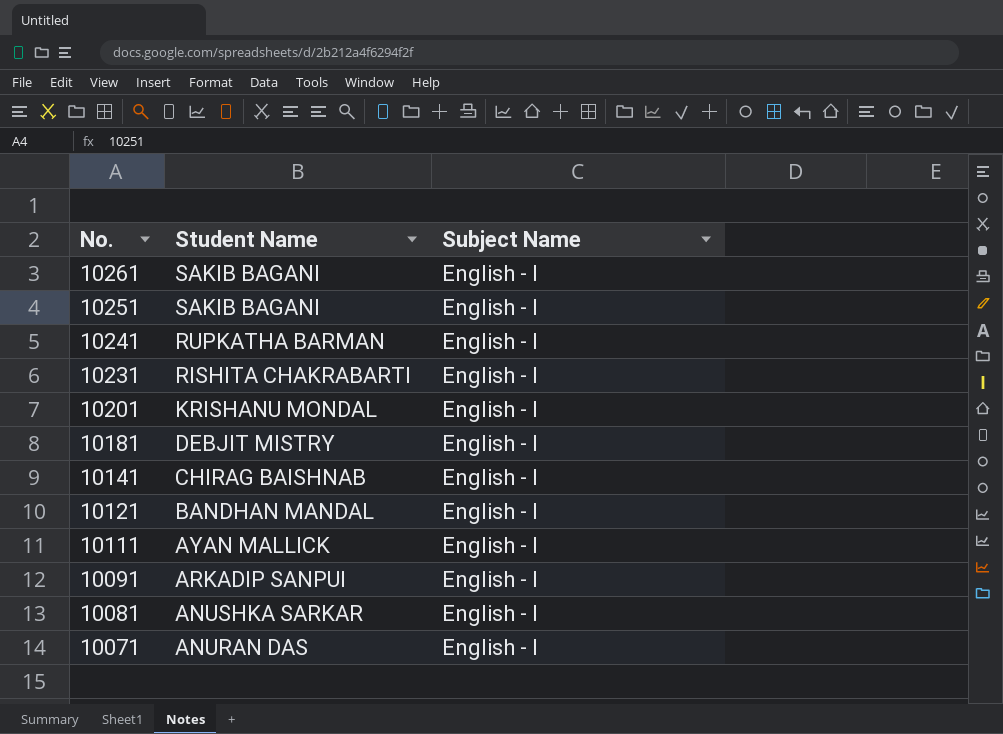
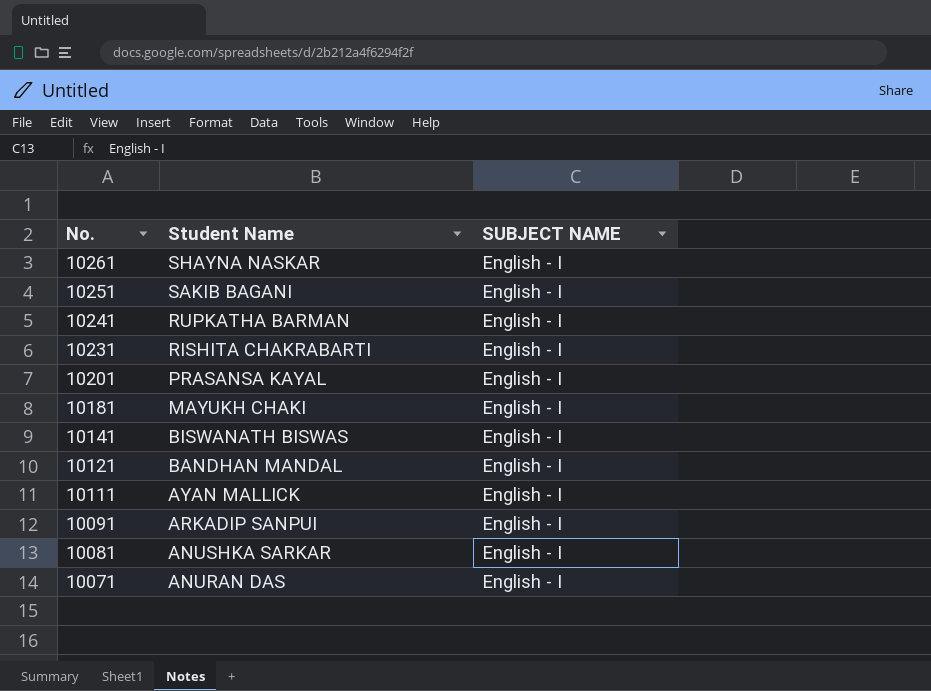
column name: Subject Name -> SUBJECT NAME
10261 | Student Name: SAKIB BAGANI -> SHAYNA NASKAR
10201 | Student Name: KRISHANU MONDAL -> PRASANSA KAYAL
10181 | Student Name: DEBJIT MISTRY -> MAYUKH CHAKI
10141 | Student Name: CHIRAG BAISHNAB -> BISWANATH BISWAS

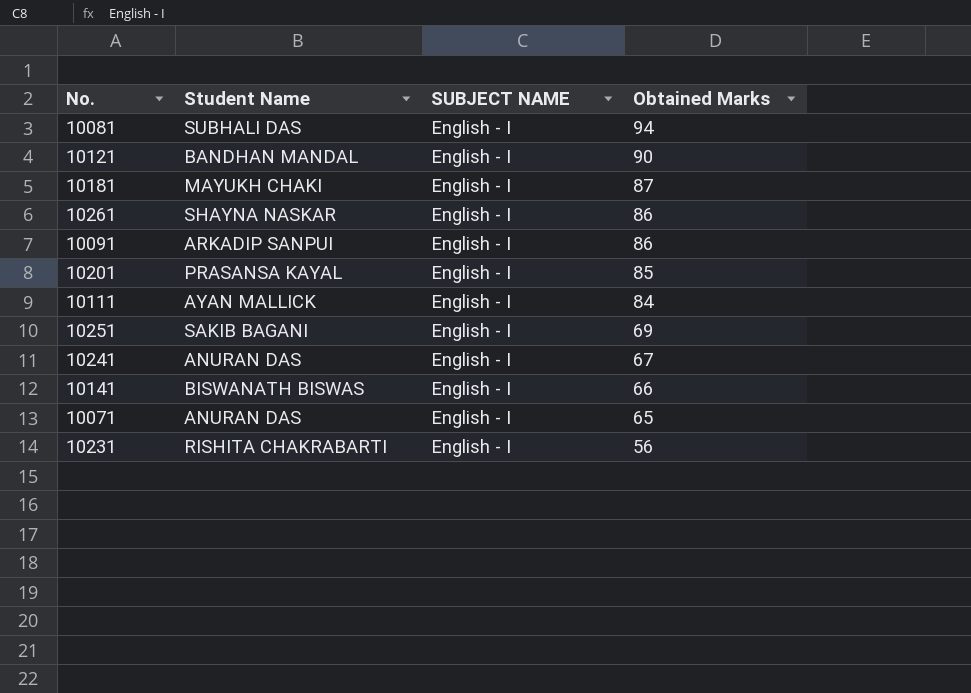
row order: No. descending -> Obtained Marks descending
column Obtained Marks | position: none -> 4
10081 | Student Name: ANUSHKA SARKAR -> SUBHALI DAS
10241 | Student Name: RUPKATHA BARMAN -> ANURAN DAS

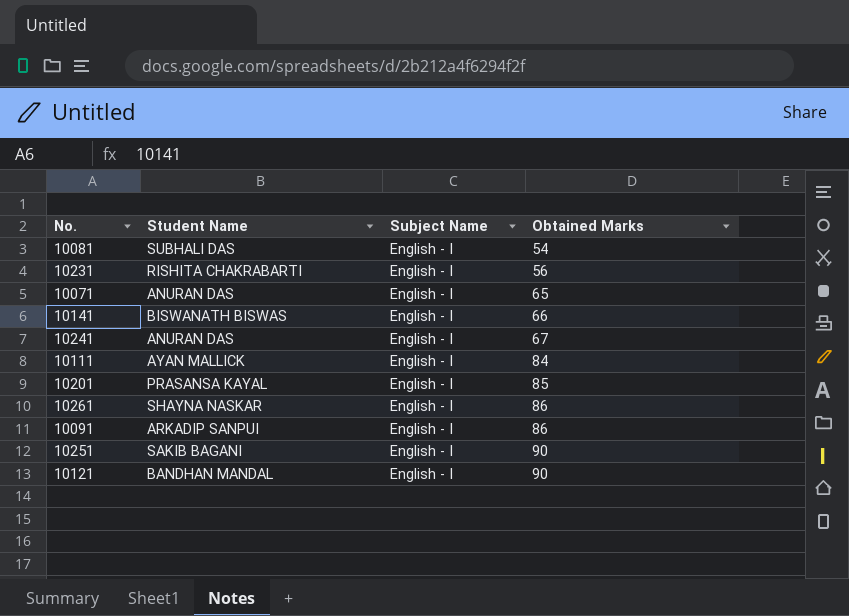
row order: Obtained Marks descending -> Obtained Marks ascending
column name: SUBJECT NAME -> Subject Name
row 10181: MAYUKH CHAKI | English - I | 87 -> none
10081 | Obtained Marks: 94 -> 54
10251 | Obtained Marks: 69 -> 90

